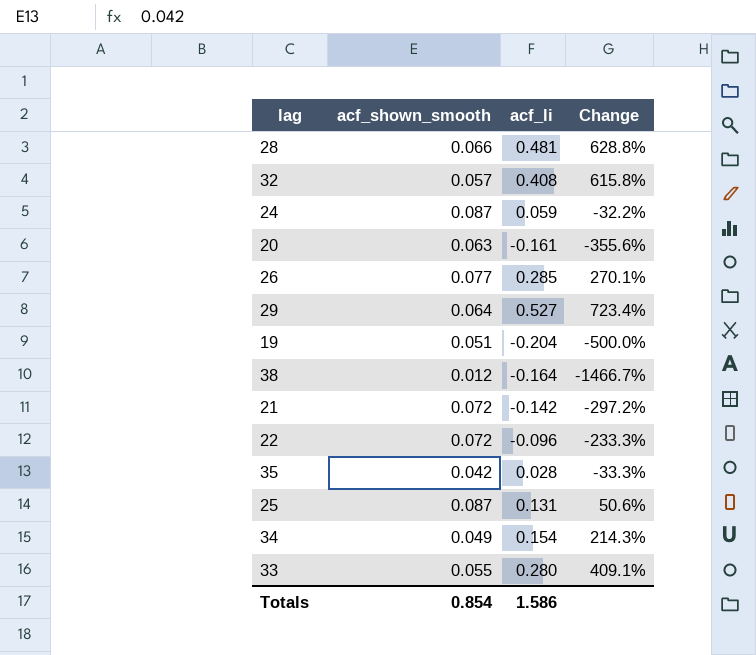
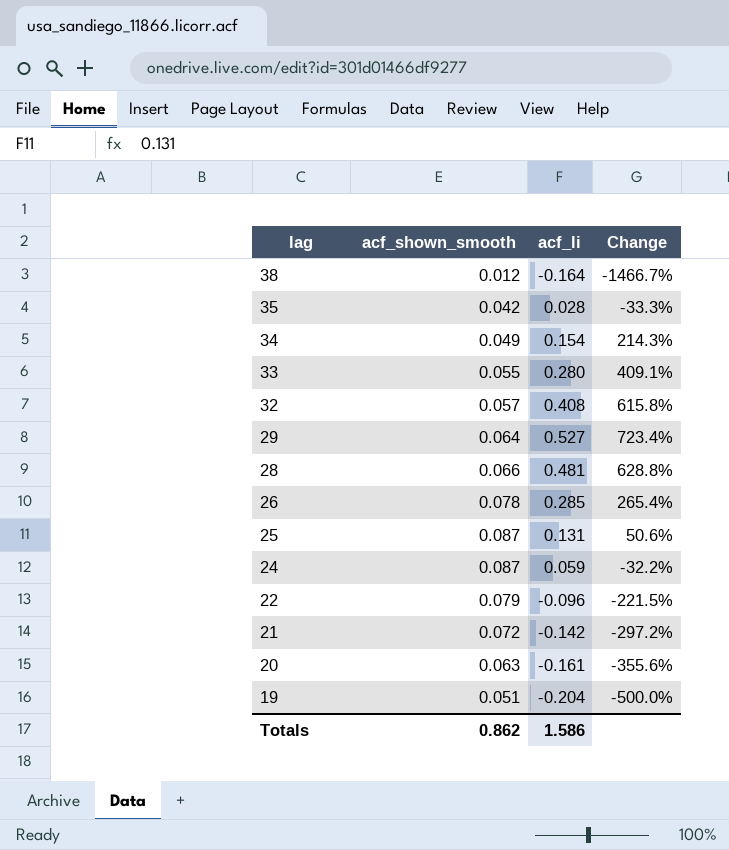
row order: none -> lag descending
26 | acf_shown_smooth: 0.077 -> 0.078
26 | Change: 270.1% -> 265.4%
22 | acf_shown_smooth: 0.072 -> 0.079
22 | Change: -233.3% -> -221.5%
Totals | acf_shown_smooth: 0.854 -> 0.862

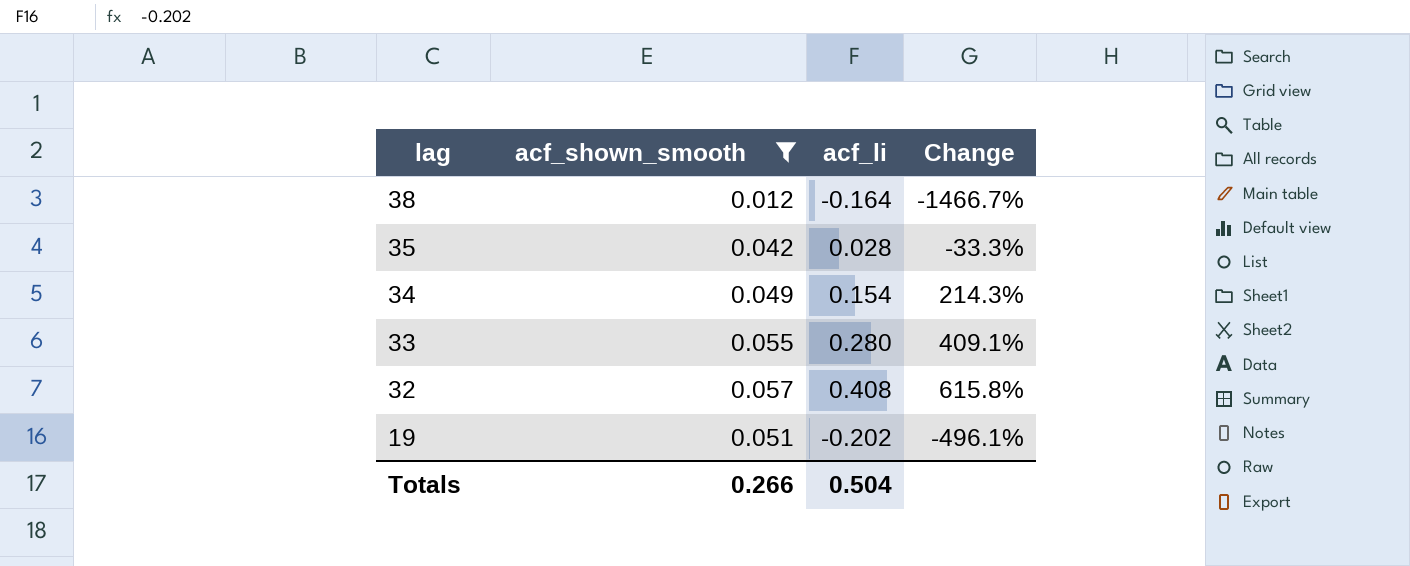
filter: none -> acf_shown_smooth <= 0.057
19 | acf_li: -0.204 -> -0.202
19 | Change: -500.0% -> -496.1%
Totals | acf_shown_smooth: 0.862 -> 0.266
Totals | acf_li: 1.586 -> 0.504

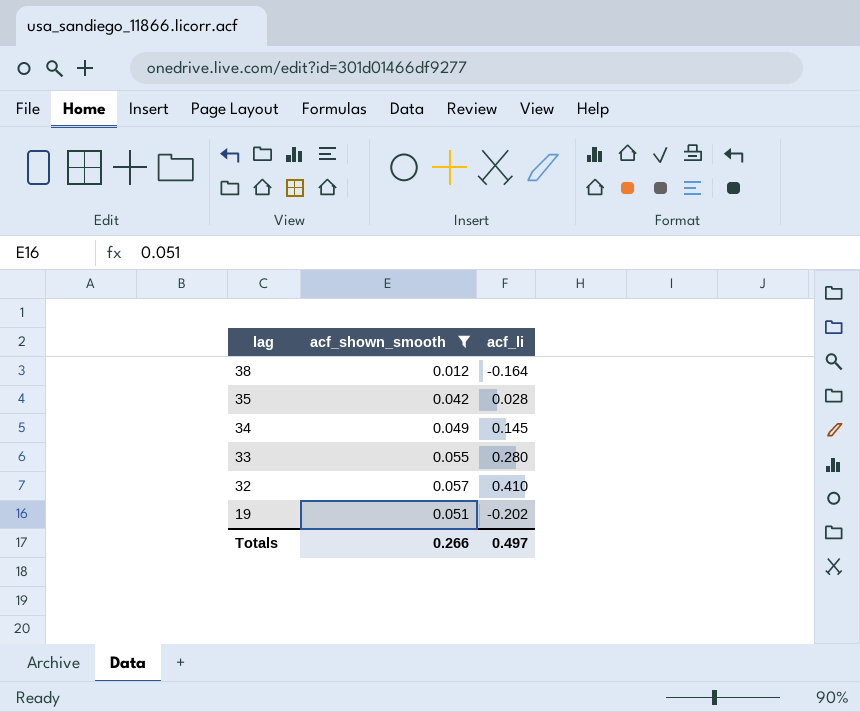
column Change | formula: ([acf_li] - [acf_shown_smooth]) / [acf_shown_smooth] -> none
34 | acf_li: 0.154 -> 0.145
32 | acf_li: 0.408 -> 0.410
Totals | acf_li: 0.504 -> 0.497

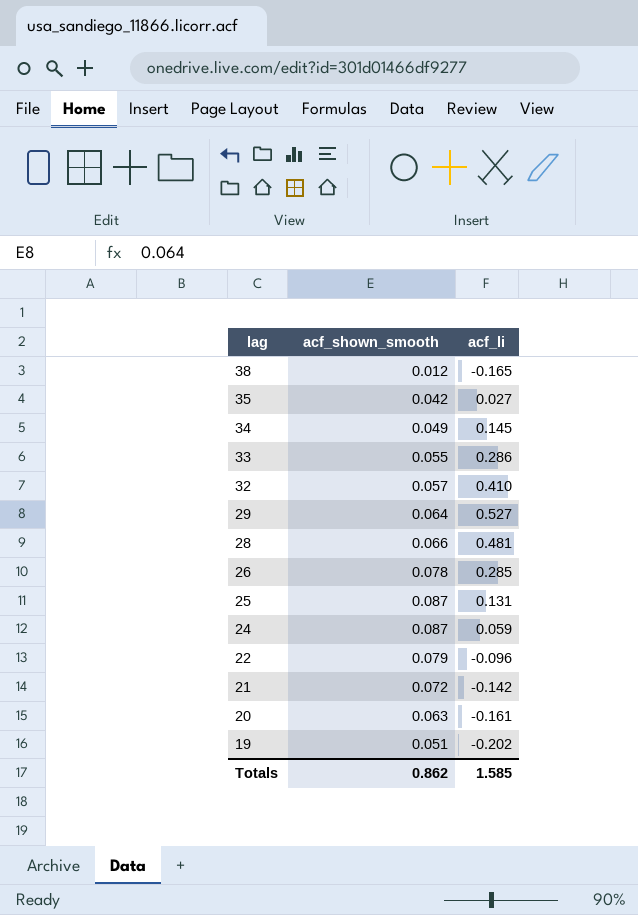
filter: acf_shown_smooth <= 0.057 -> none
38 | acf_li: -0.164 -> -0.165
35 | acf_li: 0.028 -> 0.027
33 | acf_li: 0.280 -> 0.286
Totals | acf_shown_smooth: 0.266 -> 0.862
Totals | acf_li: 0.497 -> 1.585

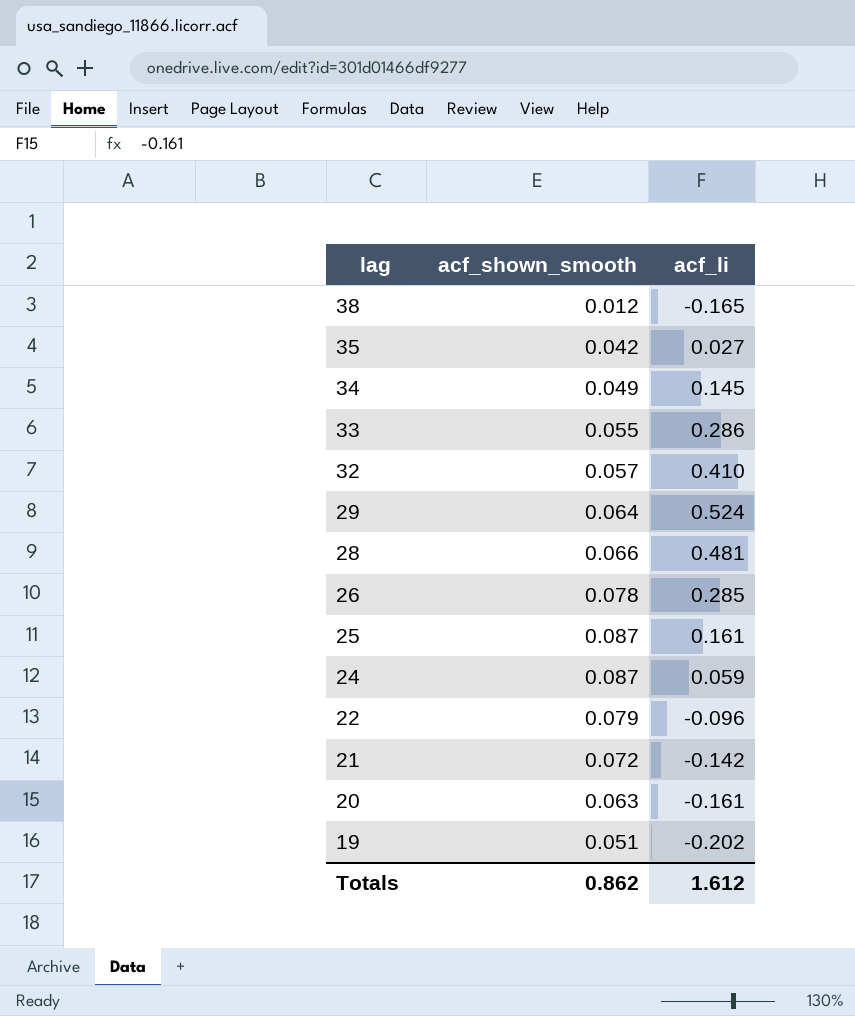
29 | acf_li: 0.527 -> 0.524
25 | acf_li: 0.131 -> 0.161
Totals | acf_li: 1.585 -> 1.612

